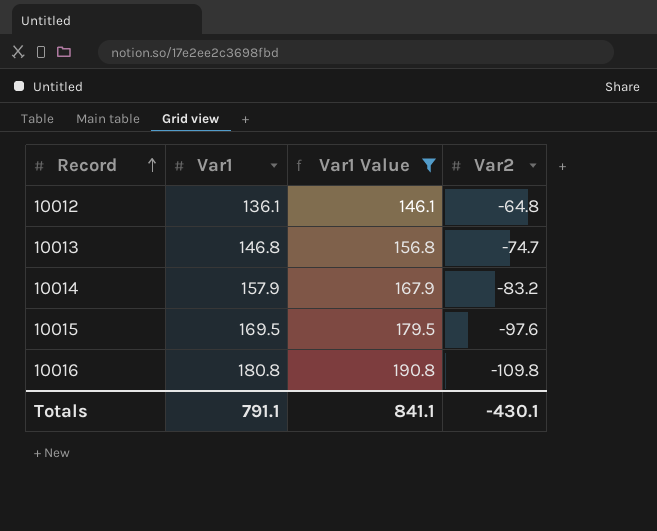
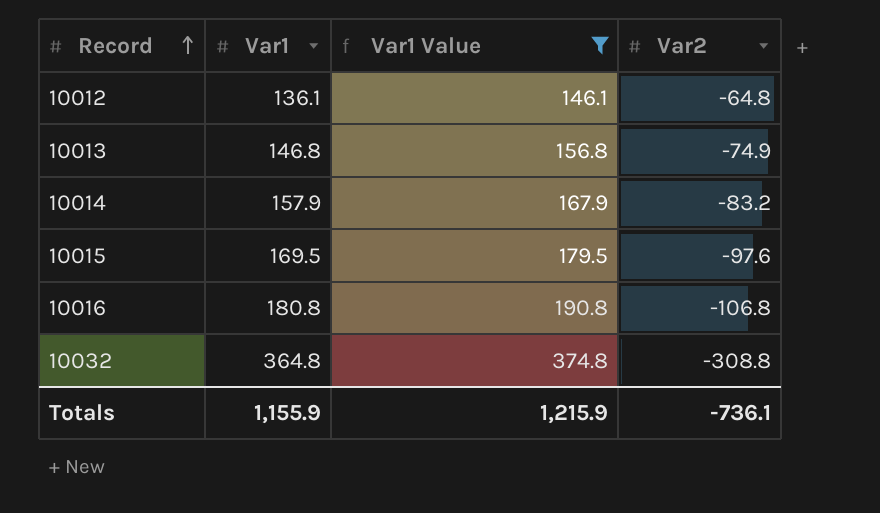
10013 | Var2: -74.7 -> -74.9
10016 | Var2: -109.8 -> -106.8
row 10032: none -> 364.8 | 374.8 | -308.8
Totals | Var1: 791.1 -> 1,155.9
Totals | Var1 Value: 841.1 -> 1,215.9
Totals | Var2: -430.1 -> -736.1

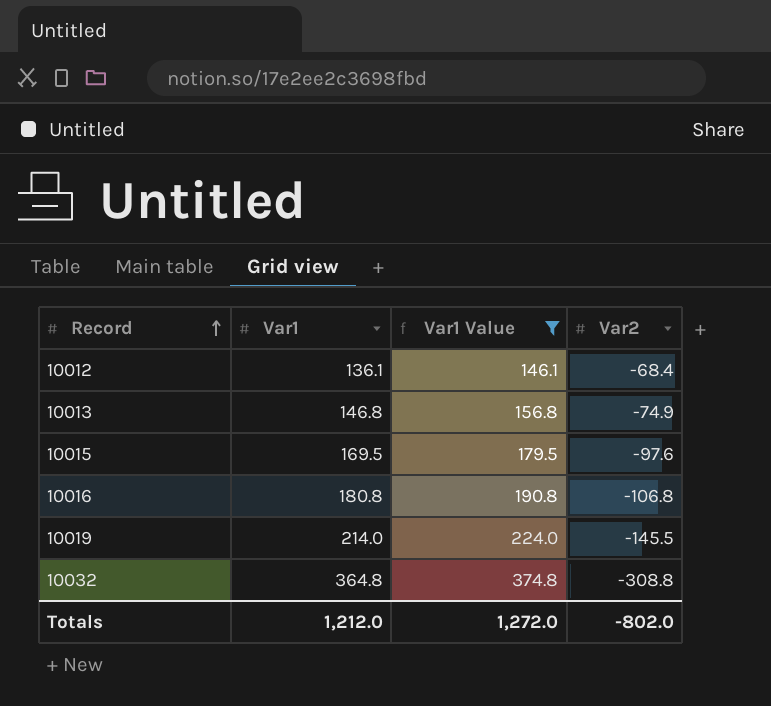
row 10014: 157.9 | 167.9 | -83.2 -> none
10012 | Var2: -64.8 -> -68.4
row 10019: none -> 214.0 | 224.0 | -145.5
Totals | Var1: 1,155.9 -> 1,212.0
Totals | Var1 Value: 1,215.9 -> 1,272.0
Totals | Var2: -736.1 -> -802.0

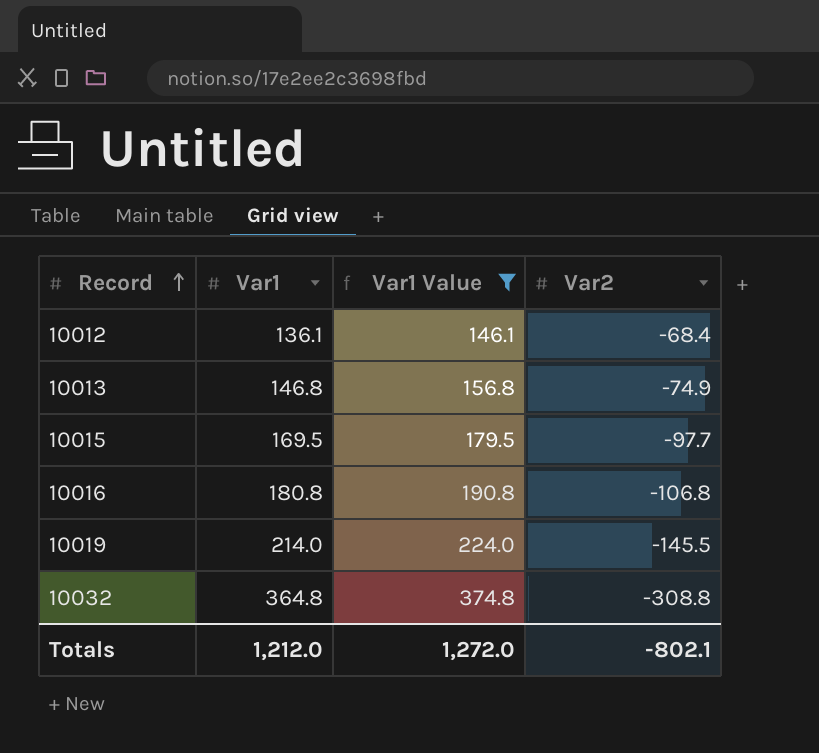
10015 | Var2: -97.6 -> -97.7
Totals | Var2: -802.0 -> -802.1

